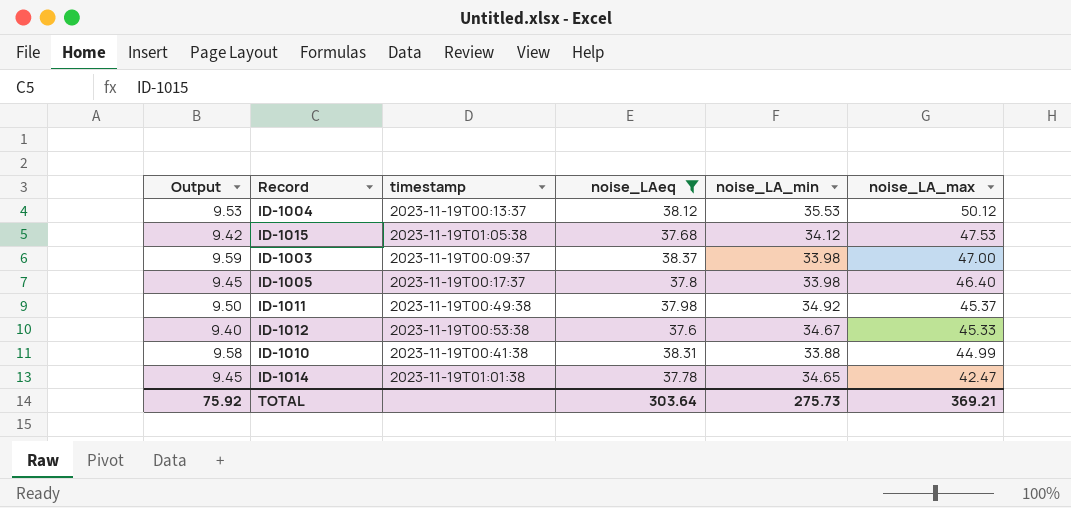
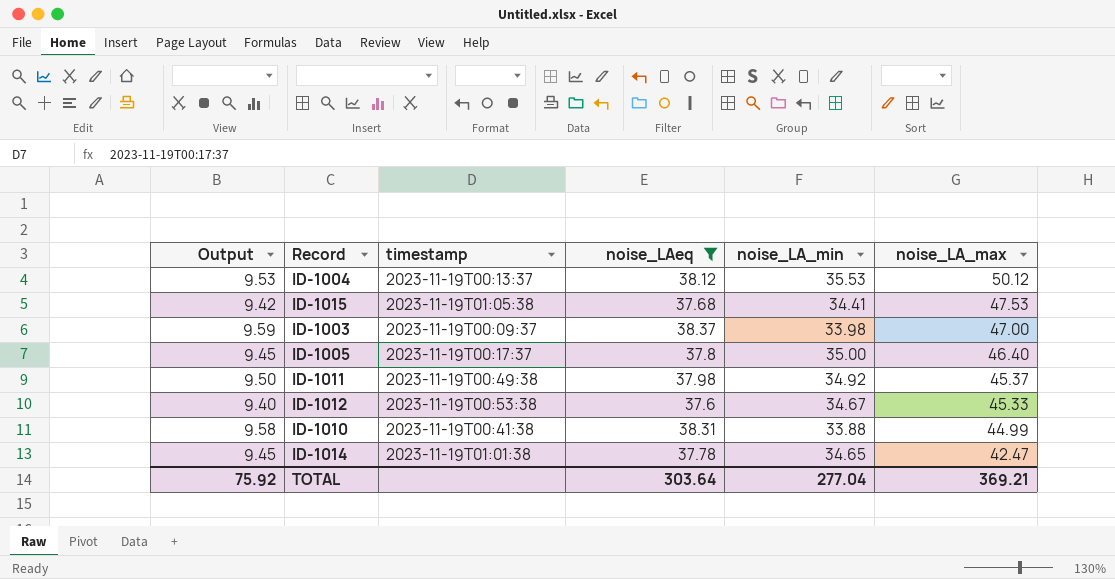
ID-1015 | noise_LA_min: 34.12 -> 34.41
ID-1005 | noise_LA_min: 33.98 -> 35.00
TOTAL | noise_LA_min: 275.73 -> 277.04

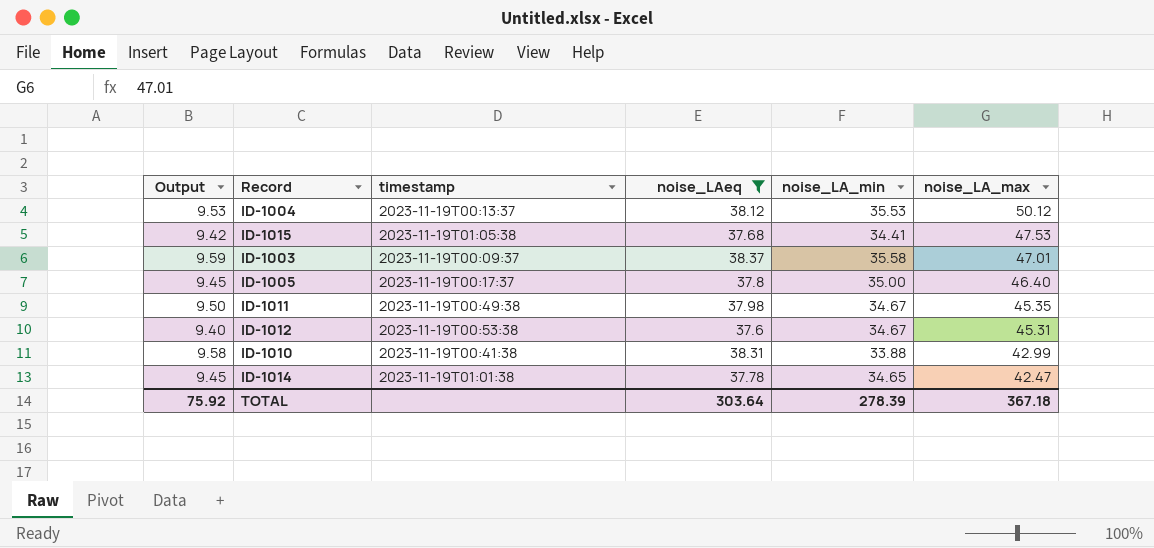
ID-1003 | noise_LA_min: 33.98 -> 35.58
ID-1003 | noise_LA_max: 47.00 -> 47.01
ID-1011 | noise_LA_min: 34.92 -> 34.67
ID-1011 | noise_LA_max: 45.37 -> 45.35
ID-1012 | noise_LA_max: 45.33 -> 45.31
ID-1010 | noise_LA_max: 44.99 -> 42.99
TOTAL | noise_LA_min: 277.04 -> 278.39
TOTAL | noise_LA_max: 369.21 -> 367.18

